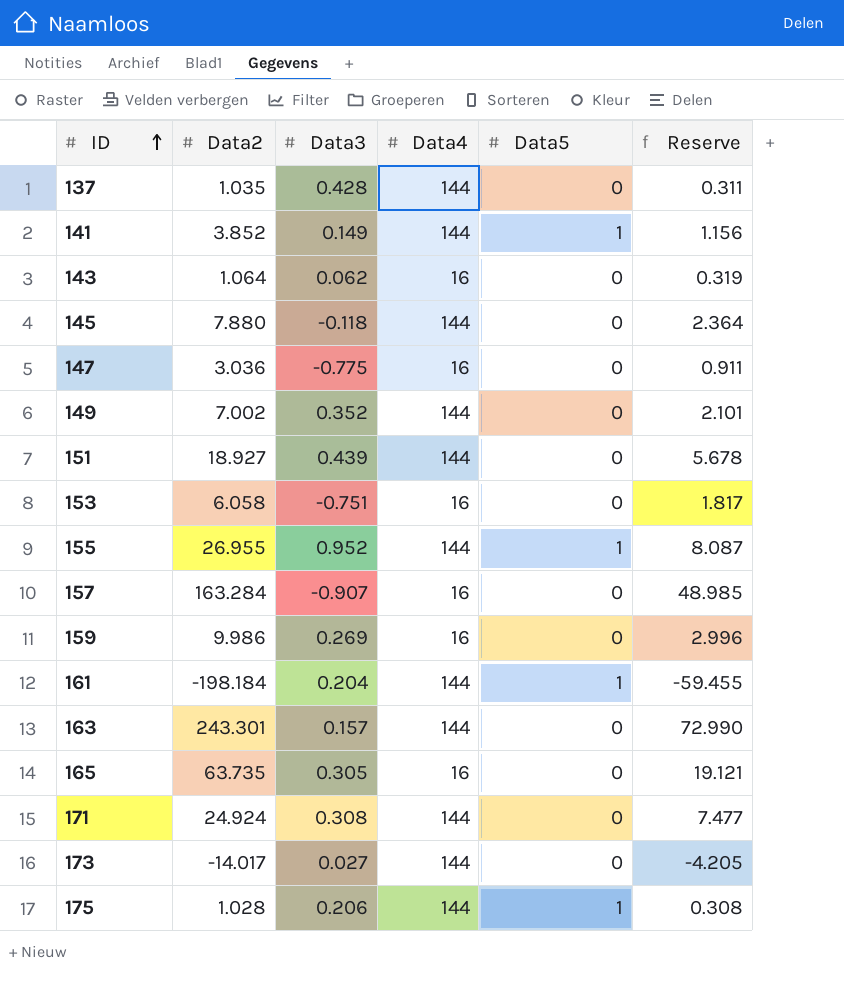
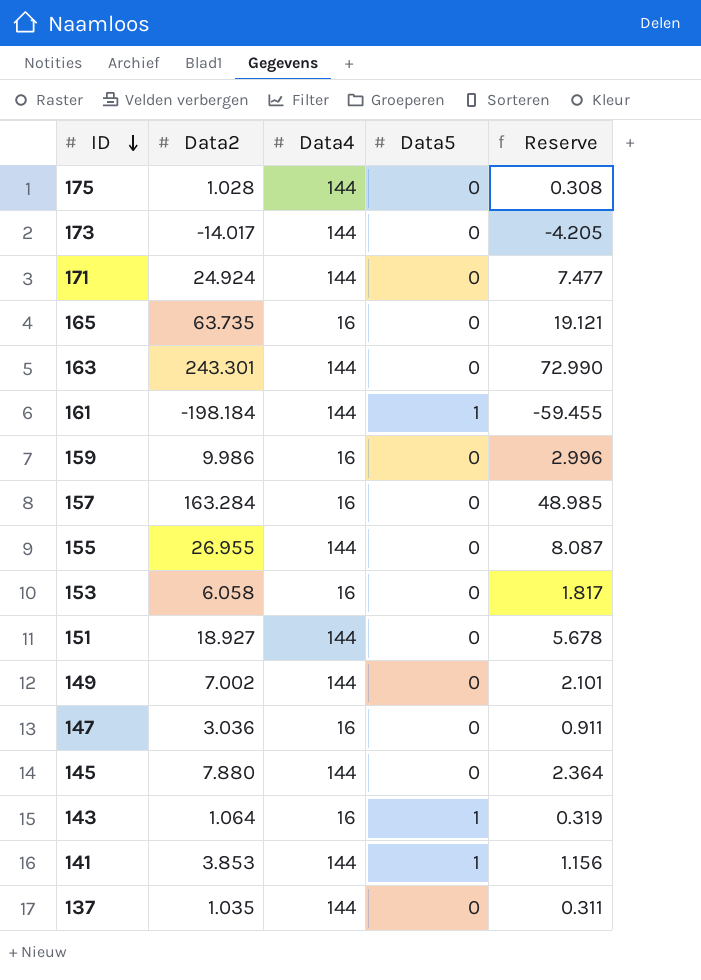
row order: ID ascending -> ID descending
column Data3 | position: 3 -> none
175 | Data5: 1 -> 0
155 | Data5: 1 -> 0
143 | Data5: 0 -> 1
141 | Data2: 3.852 -> 3.853

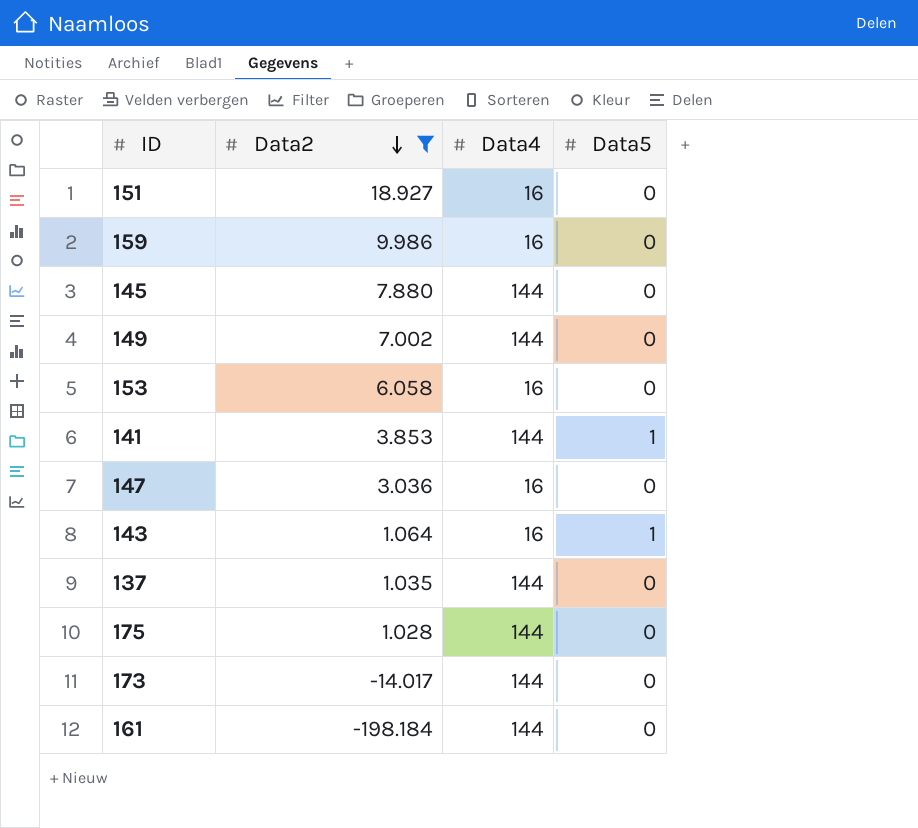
filter: none -> Data2 <= 18.927
row order: ID descending -> Data2 descending
column Reserve | formula: [Data2] * 0.3 -> none
151 | Data4: 144 -> 16
161 | Data5: 1 -> 0

